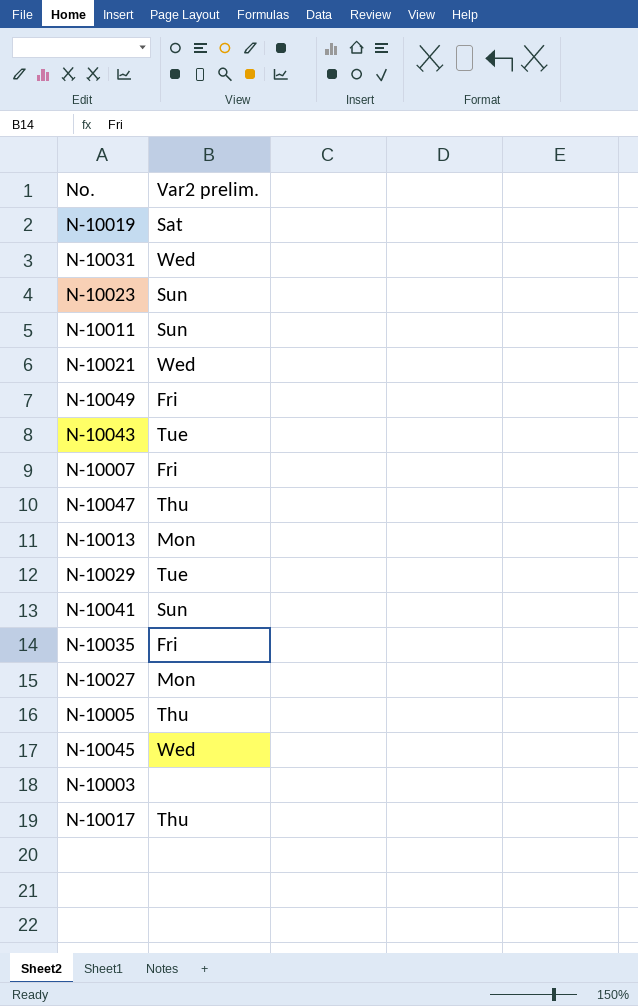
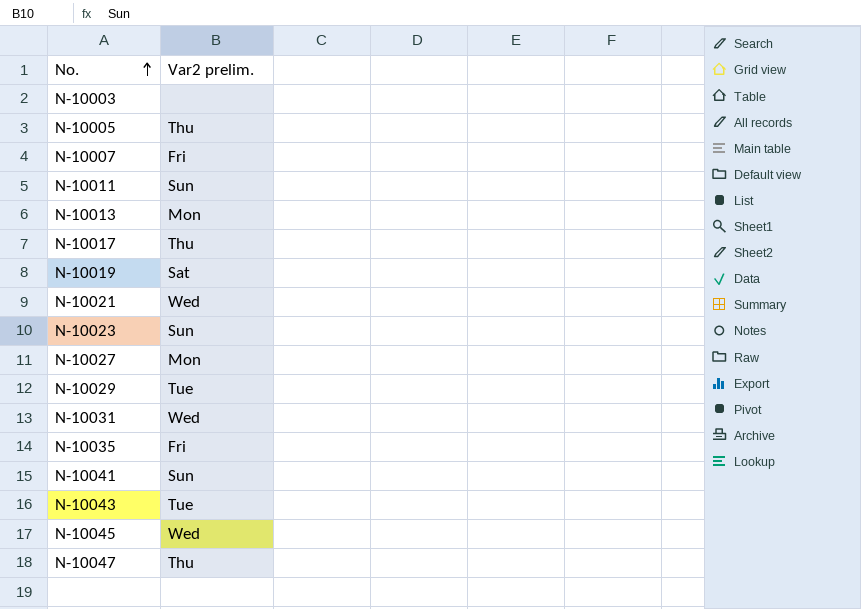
row order: none -> No. ascending
row N-10049: Fri -> none

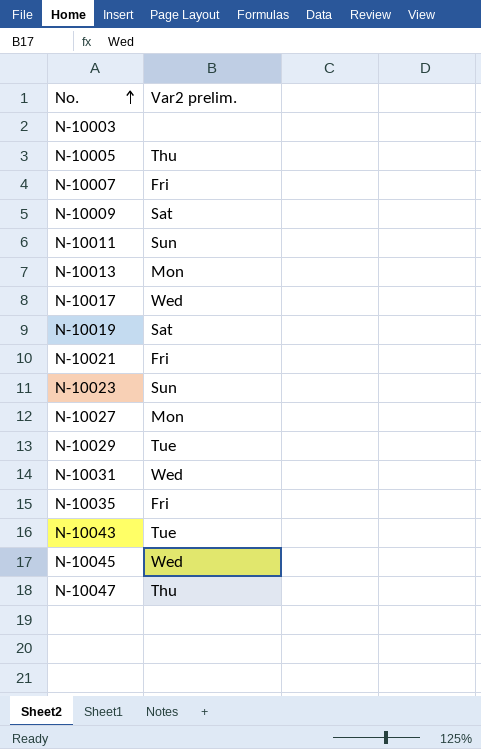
row N-10041: Sun -> none
row N-10009: none -> Sat
N-10017 | Var2 prelim.: Thu -> Wed
N-10021 | Var2 prelim.: Wed -> Fri

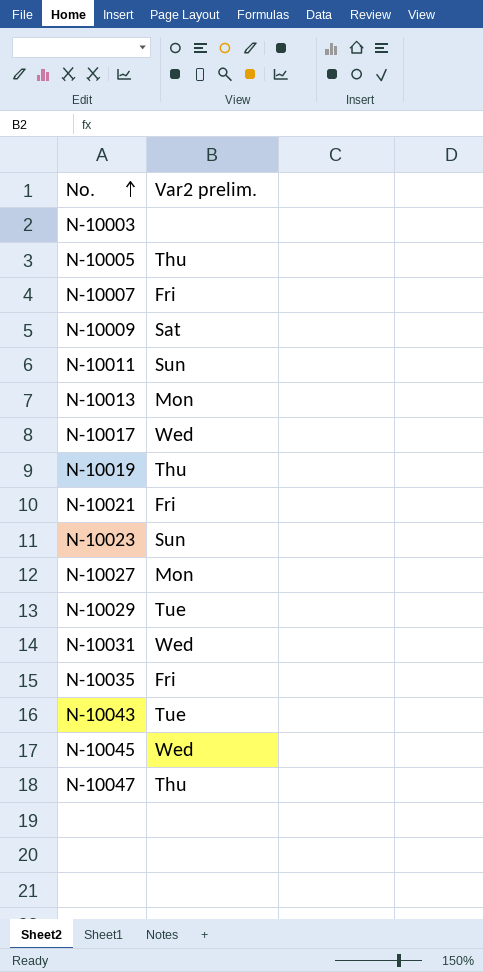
N-10019 | Var2 prelim.: Sat -> Thu

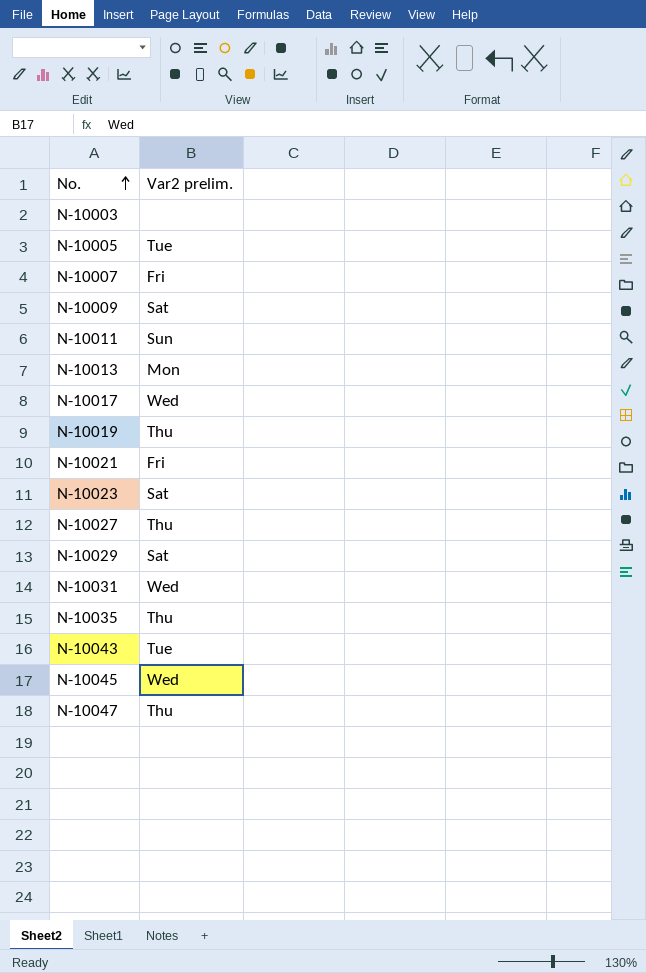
N-10005 | Var2 prelim.: Thu -> Tue
N-10023 | Var2 prelim.: Sun -> Sat
N-10027 | Var2 prelim.: Mon -> Thu
N-10029 | Var2 prelim.: Tue -> Sat
N-10035 | Var2 prelim.: Fri -> Thu

